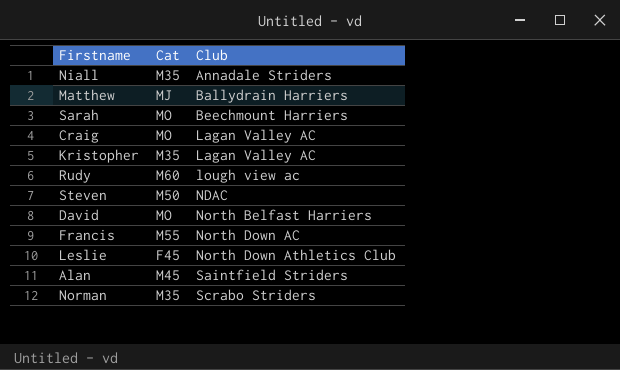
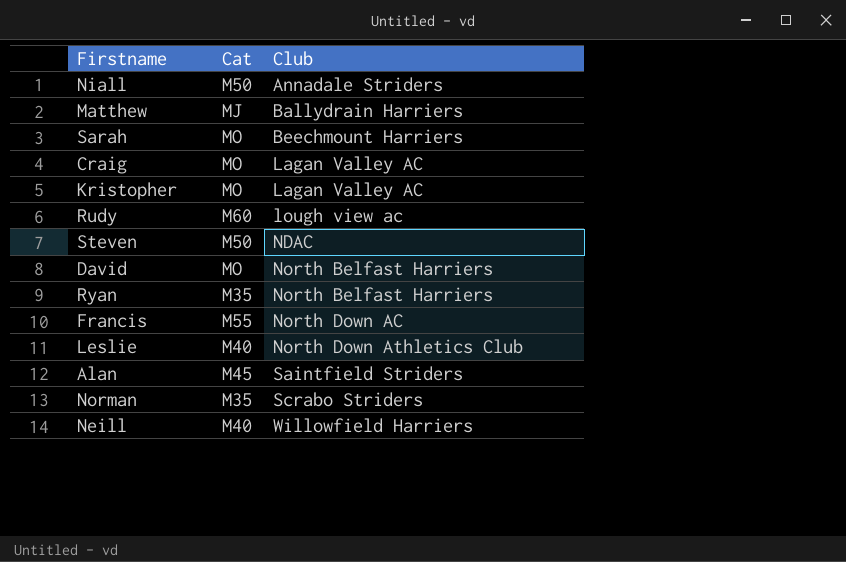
Niall | Cat: M35 -> M50
Kristopher | Cat: M35 -> MO
row Ryan: none -> M35 | North Belfast Harriers
Leslie | Cat: F45 -> M40
row Neill: none -> M40 | Willowfield Harriers

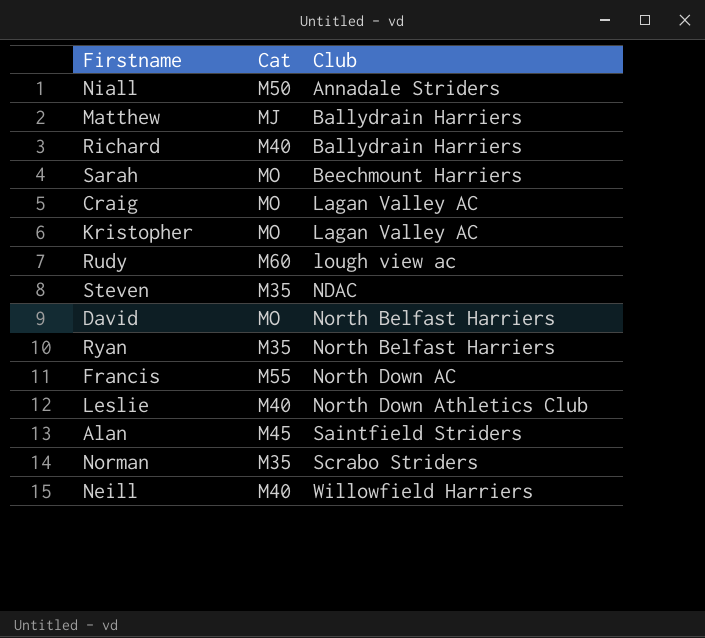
row Richard: none -> M40 | Ballydrain Harriers
Steven | Cat: M50 -> M35

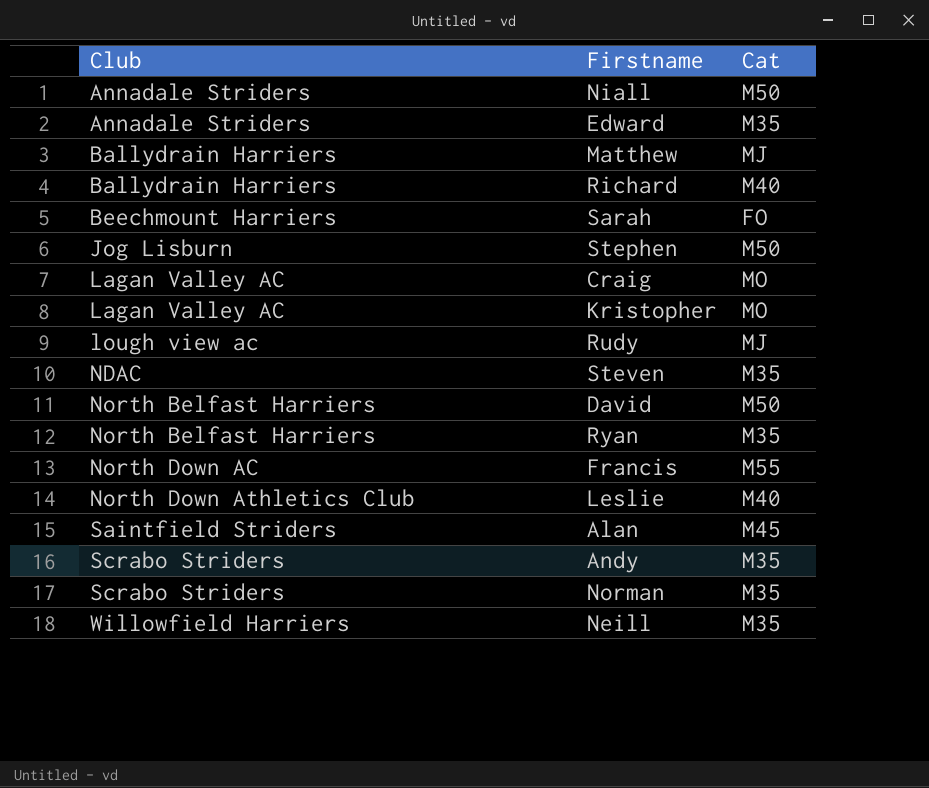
column Club | position: 3 -> 1
row Edward: none -> Annadale Striders | M35
Sarah | Cat: MO -> FO
row Stephen: none -> Jog Lisburn | M50
Rudy | Cat: M60 -> MJ
David | Cat: MO -> M50
row Andy: none -> Scrabo Striders | M35
Neill | Cat: M40 -> M35

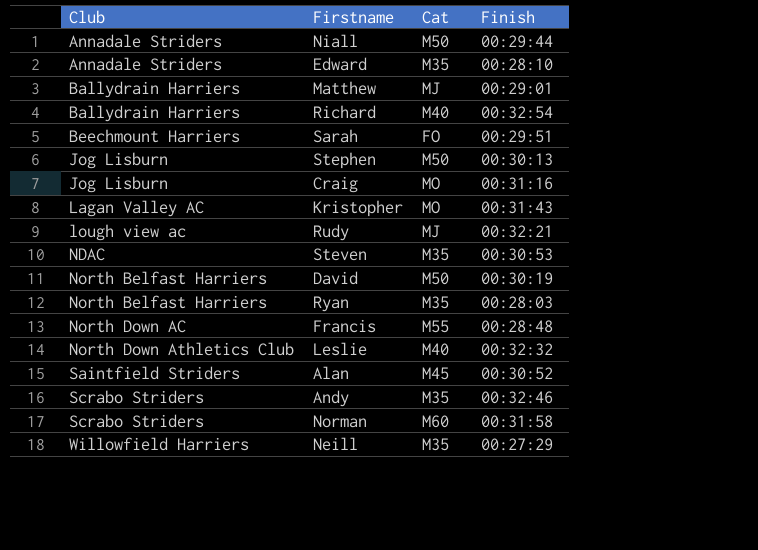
column Finish | position: none -> 4
Craig | Club: Lagan Valley AC -> Jog Lisburn
Norman | Cat: M35 -> M60

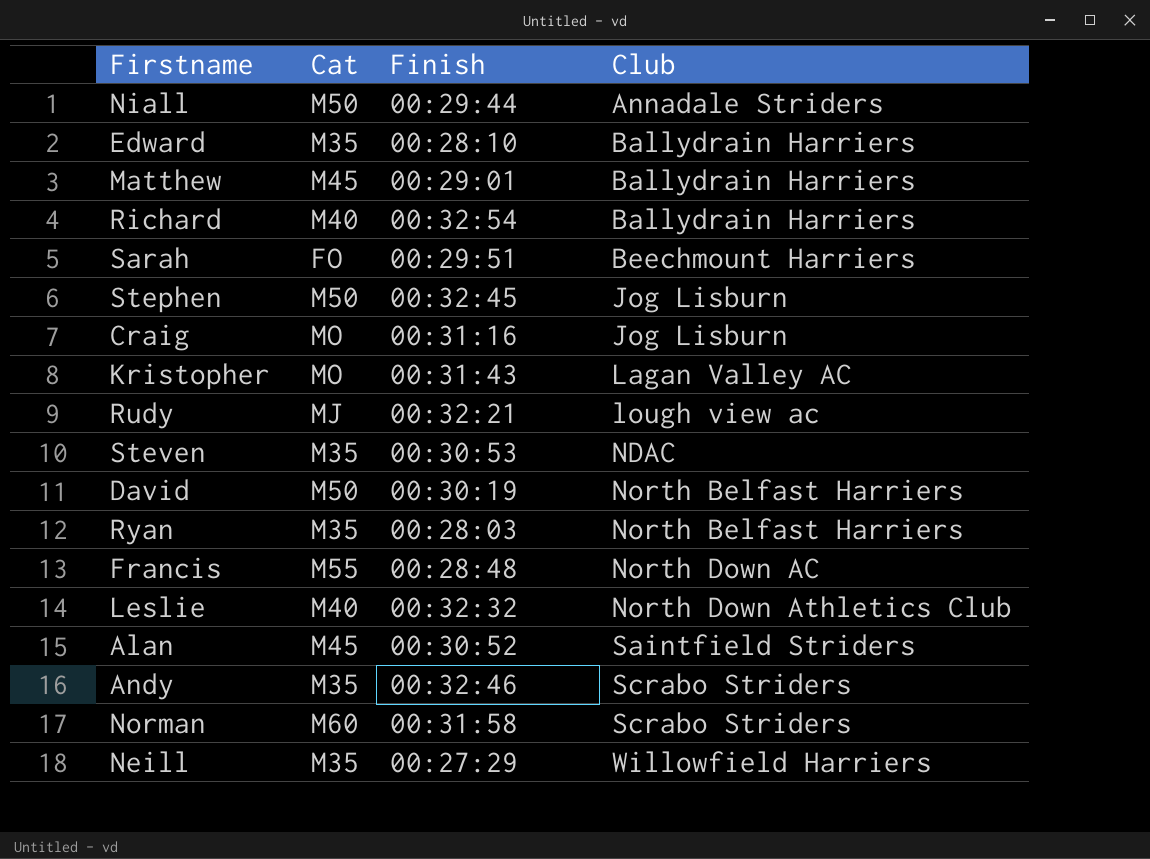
column Club | position: 1 -> 4
Edward | Club: Annadale Striders -> Ballydrain Harriers
Matthew | Cat: MJ -> M45
Stephen | Finish: 00:30:13 -> 00:32:45

